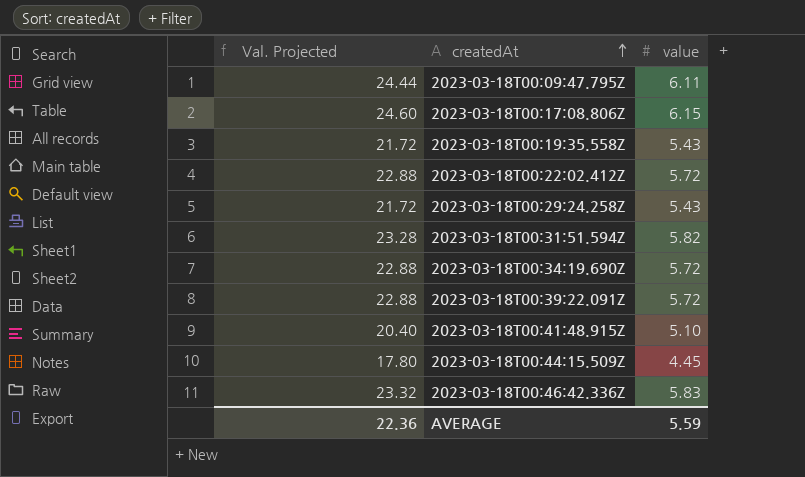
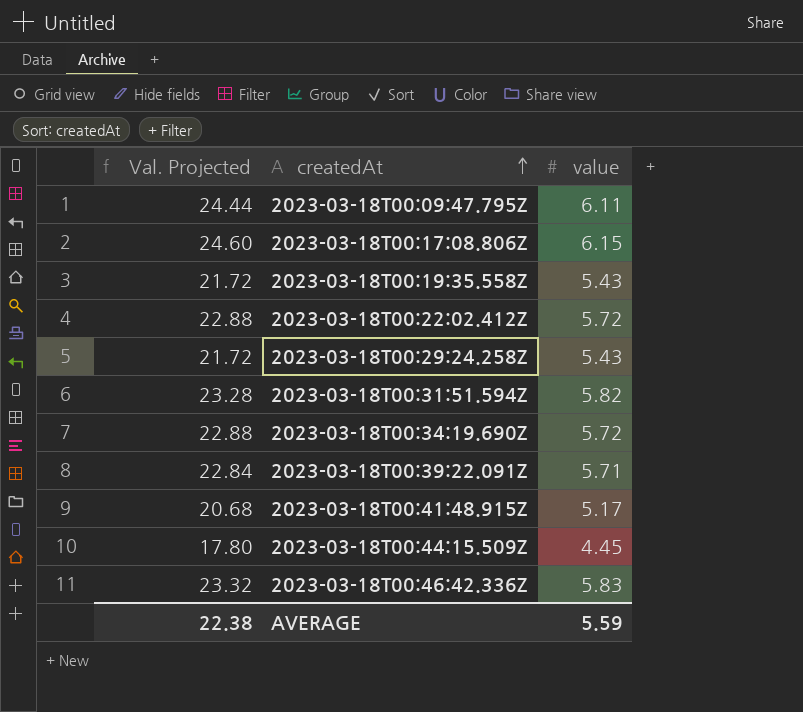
2023-03-18T00:39:22.091Z | Val. Projected: 22.88 -> 22.84
2023-03-18T00:39:22.091Z | value: 5.72 -> 5.71
2023-03-18T00:41:48.915Z | Val. Projected: 20.40 -> 20.68
2023-03-18T00:41:48.915Z | value: 5.10 -> 5.17
AVERAGE | Val. Projected: 22.36 -> 22.38

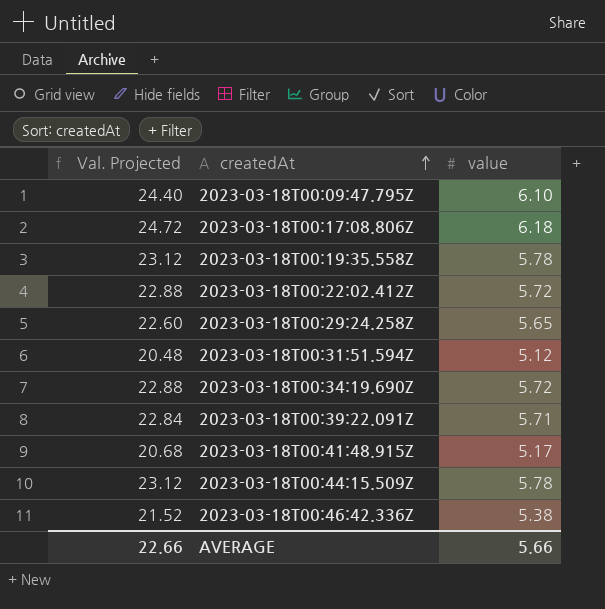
2023-03-18T00:09:47.795Z | Val. Projected: 24.44 -> 24.40
2023-03-18T00:09:47.795Z | value: 6.11 -> 6.10
2023-03-18T00:17:08.806Z | Val. Projected: 24.60 -> 24.72
2023-03-18T00:17:08.806Z | value: 6.15 -> 6.18
2023-03-18T00:19:35.558Z | Val. Projected: 21.72 -> 23.12
2023-03-18T00:19:35.558Z | value: 5.43 -> 5.78
2023-03-18T00:29:24.258Z | Val. Projected: 21.72 -> 22.60
2023-03-18T00:29:24.258Z | value: 5.43 -> 5.65
2023-03-18T00:31:51.594Z | Val. Projected: 23.28 -> 20.48
2023-03-18T00:31:51.594Z | value: 5.82 -> 5.12
2023-03-18T00:44:15.509Z | Val. Projected: 17.80 -> 23.12
2023-03-18T00:44:15.509Z | value: 4.45 -> 5.78
2023-03-18T00:46:42.336Z | Val. Projected: 23.32 -> 21.52
2023-03-18T00:46:42.336Z | value: 5.83 -> 5.38
AVERAGE | Val. Projected: 22.38 -> 22.66
AVERAGE | value: 5.59 -> 5.66

